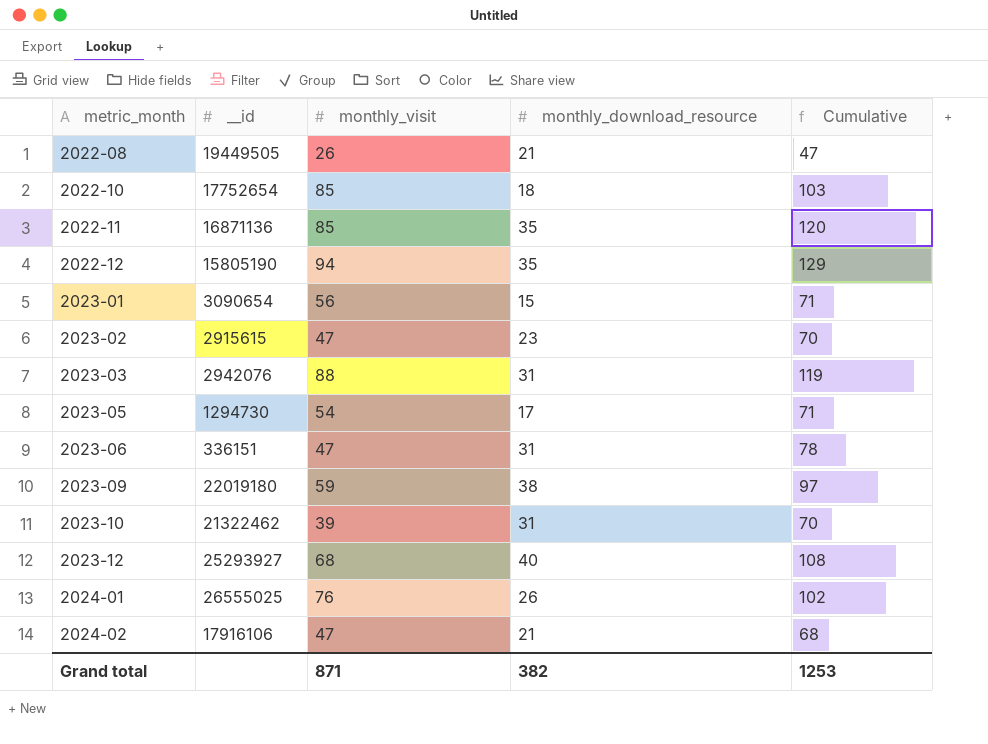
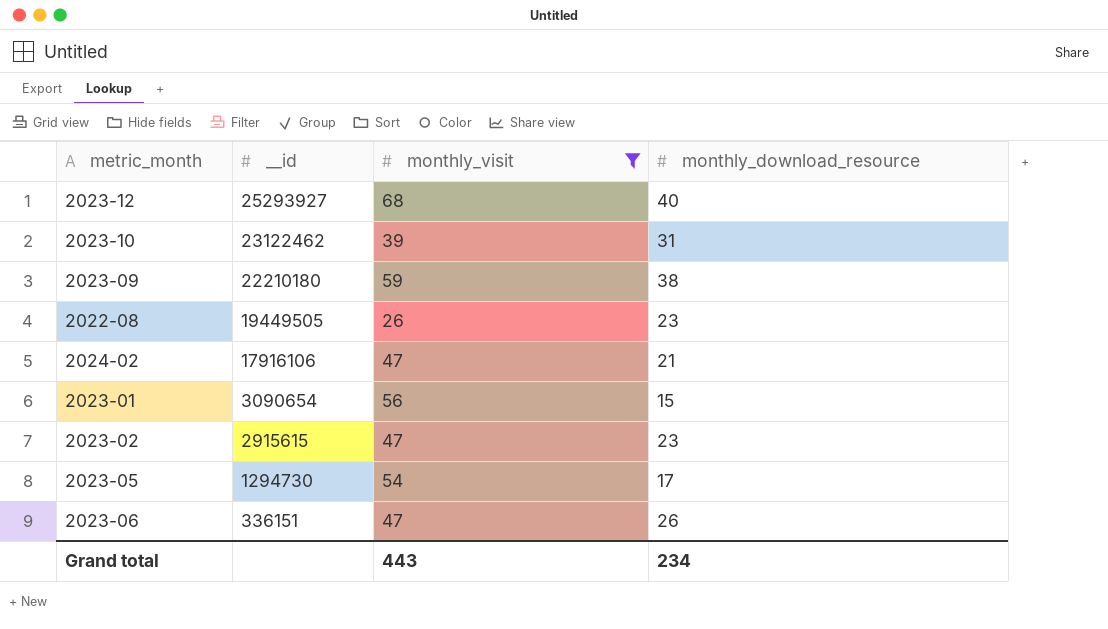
filter: none -> monthly_visit <= 68
row order: metric_month ascending -> __id descending
column Cumulative | formula: [monthly_visit] + [monthly_download_resource] -> none
2023-10 | __id: 21322462 -> 23122462
2023-09 | __id: 22019180 -> 22210180
2022-08 | monthly_download_resource: 21 -> 23
2023-06 | monthly_download_resource: 31 -> 26
Grand total | monthly_visit: 871 -> 443
Grand total | monthly_download_resource: 382 -> 234

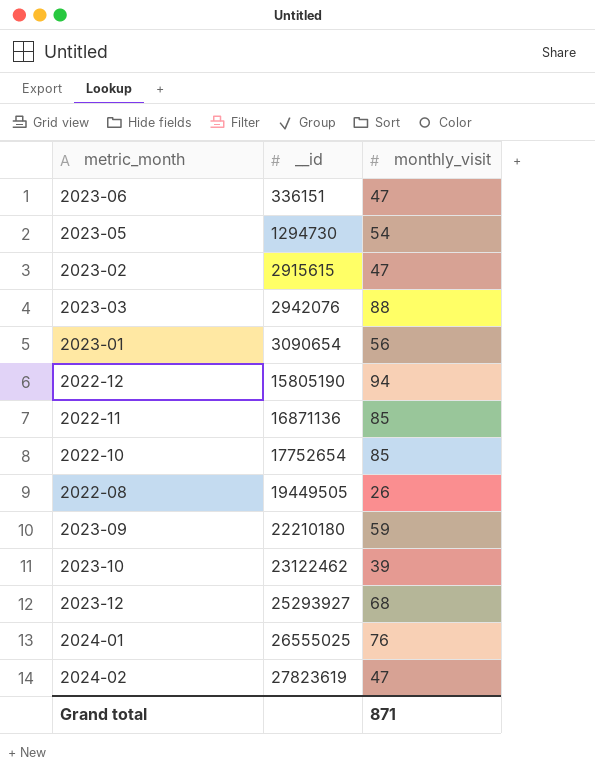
filter: monthly_visit <= 68 -> none
row order: __id descending -> __id ascending
column monthly_download_resource | position: 4 -> none
2024-02 | __id: 17916106 -> 27823619
Grand total | monthly_visit: 443 -> 871

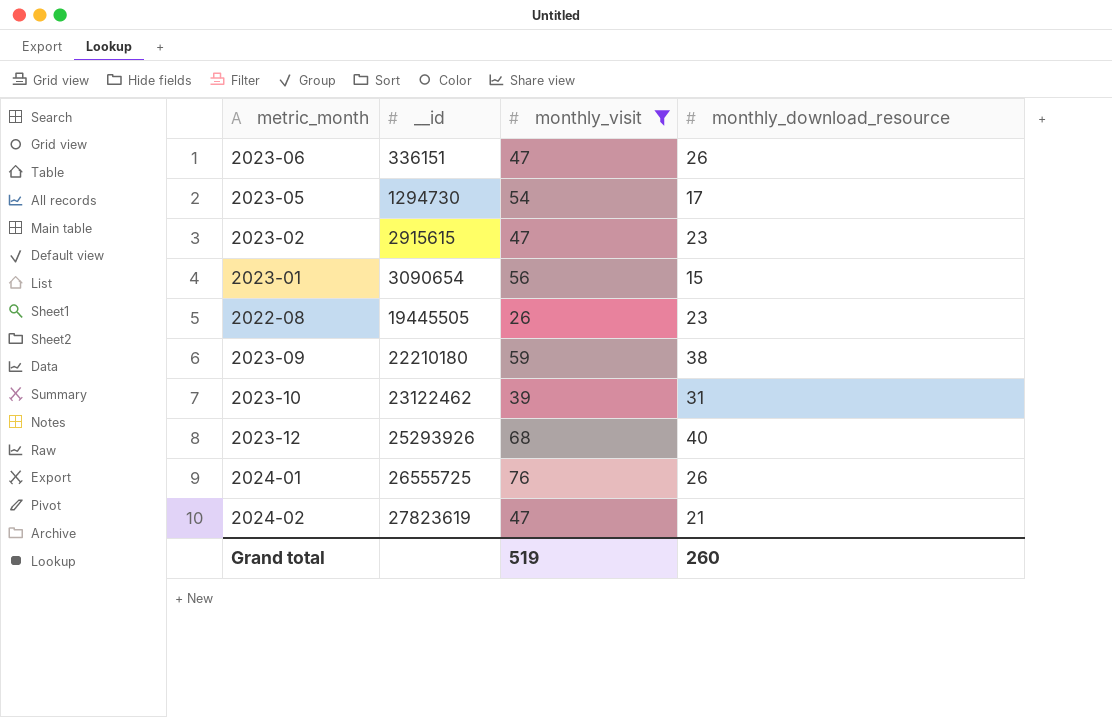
filter: none -> monthly_visit <= 76
column monthly_download_resource | position: none -> 4
2022-08 | __id: 19449505 -> 19445505
2023-12 | __id: 25293927 -> 25293926
2024-01 | __id: 26555025 -> 26555725
Grand total | monthly_visit: 871 -> 519

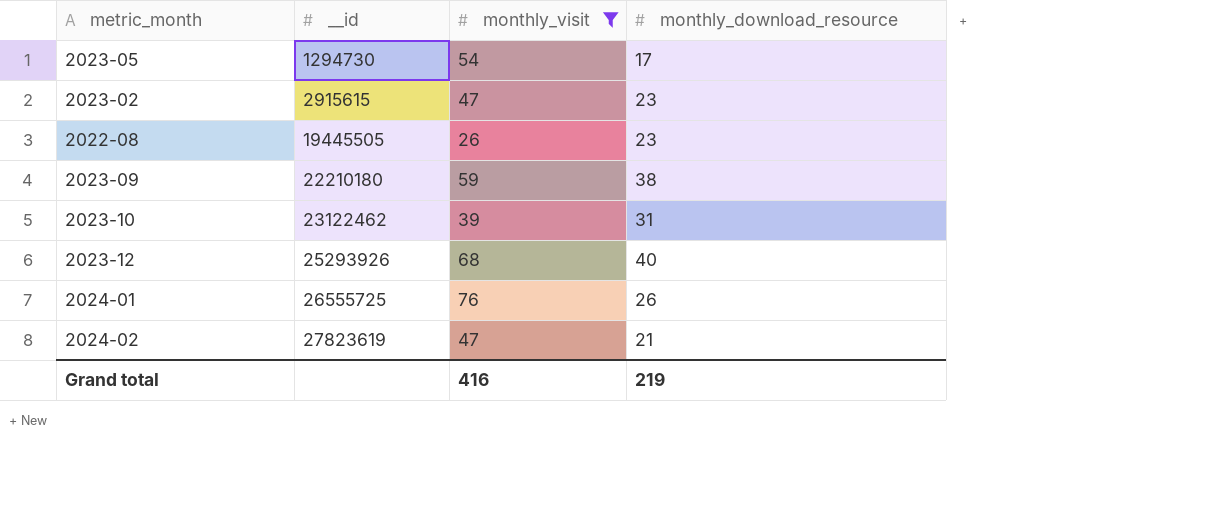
row 2023-06: 336151 | 47 | 26 -> none
row 2023-01: 3090654 | 56 | 15 -> none
Grand total | monthly_visit: 519 -> 416
Grand total | monthly_download_resource: 260 -> 219

